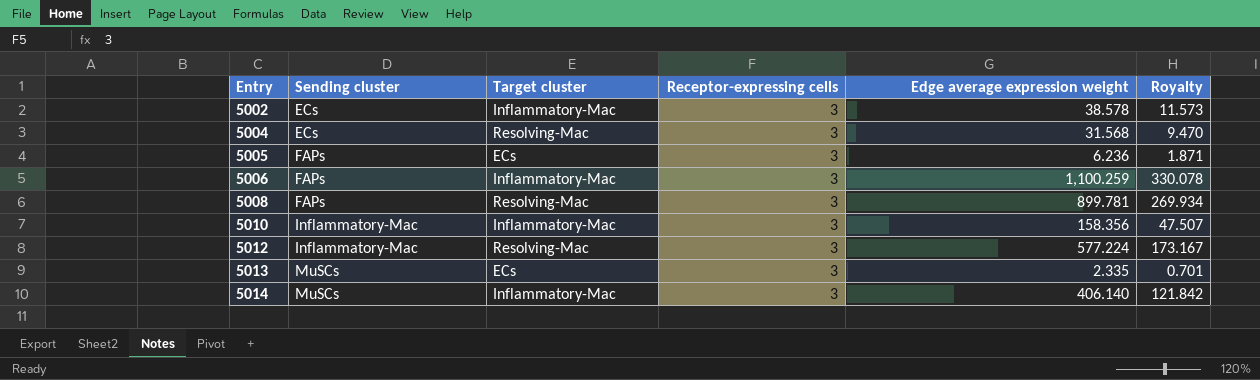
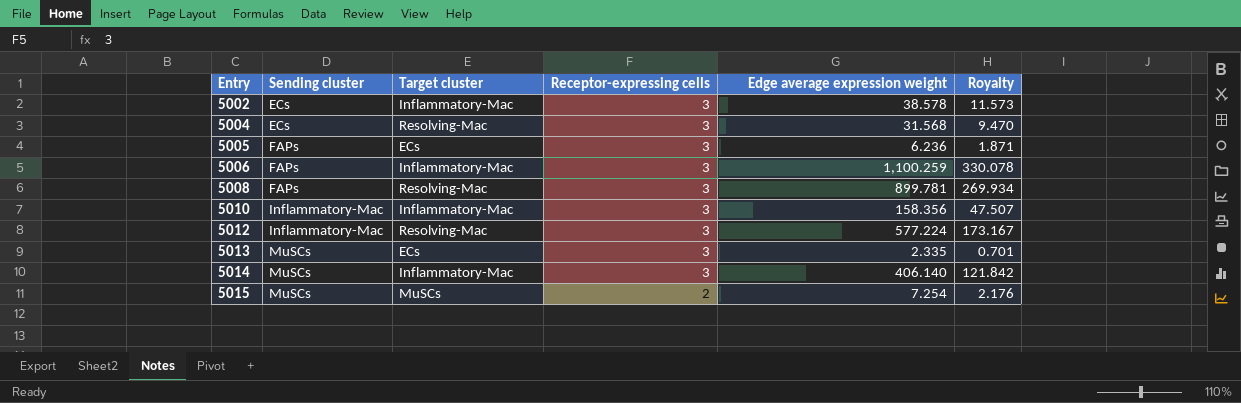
row 5015: none -> MuSCs | MuSCs | 2 | 7.254 | 2.176

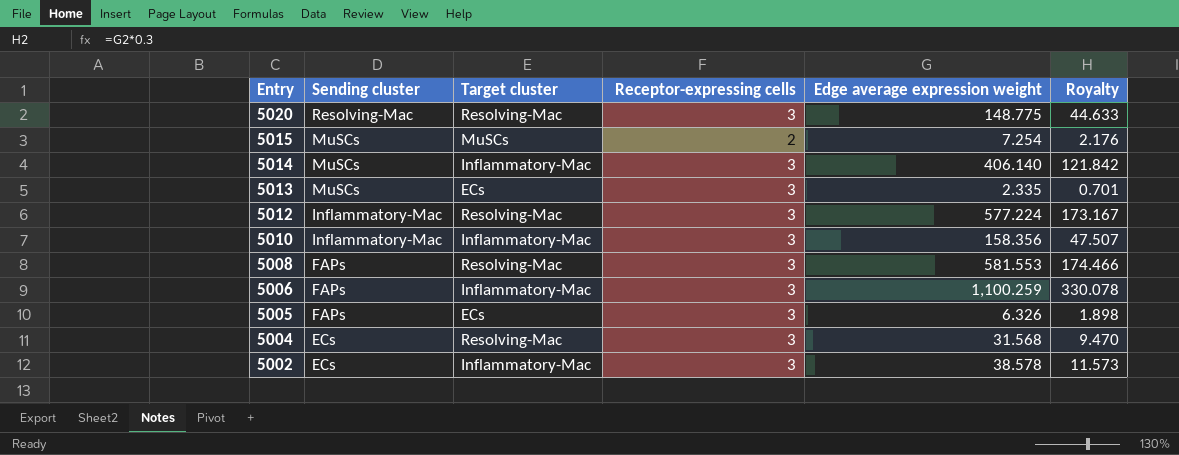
row order: Entry ascending -> Entry descending
row 5020: none -> Resolving-Mac | Resolving-Mac | 3 | 148.775 | 44.633
5008 | Edge average expression weight: 899.781 -> 581.553
5008 | Royalty: 269.934 -> 174.466
5005 | Edge average expression weight: 6.236 -> 6.326
5005 | Royalty: 1.871 -> 1.898

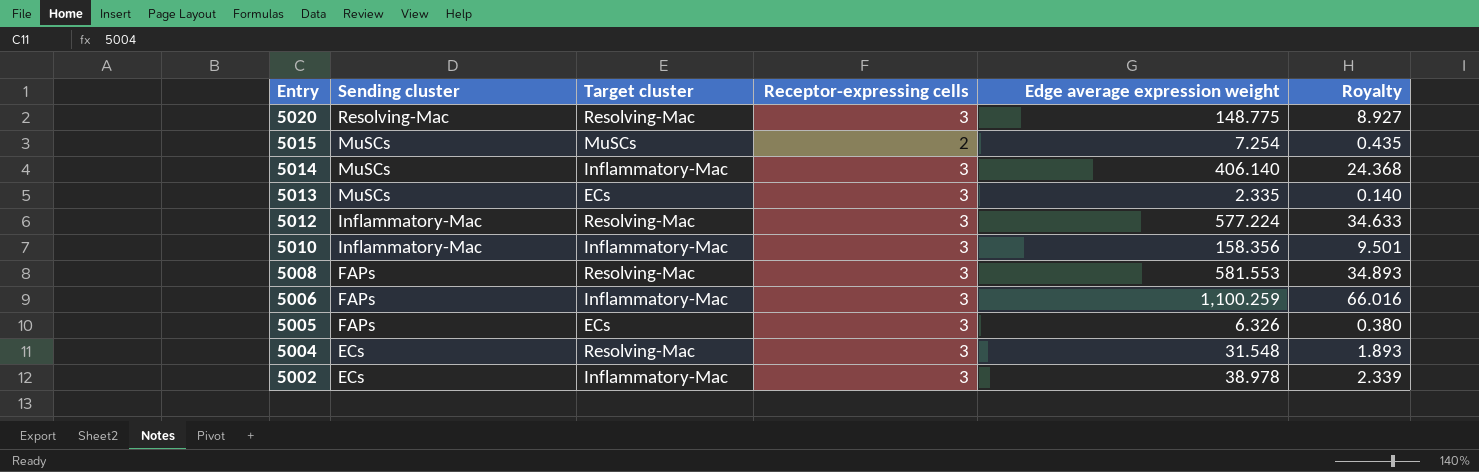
column Royalty | formula: [Edge average expression weight] * 0.3 -> [Edge average expression weight] * 0.06
5004 | Edge average expression weight: 31.568 -> 31.548
5002 | Edge average expression weight: 38.578 -> 38.978

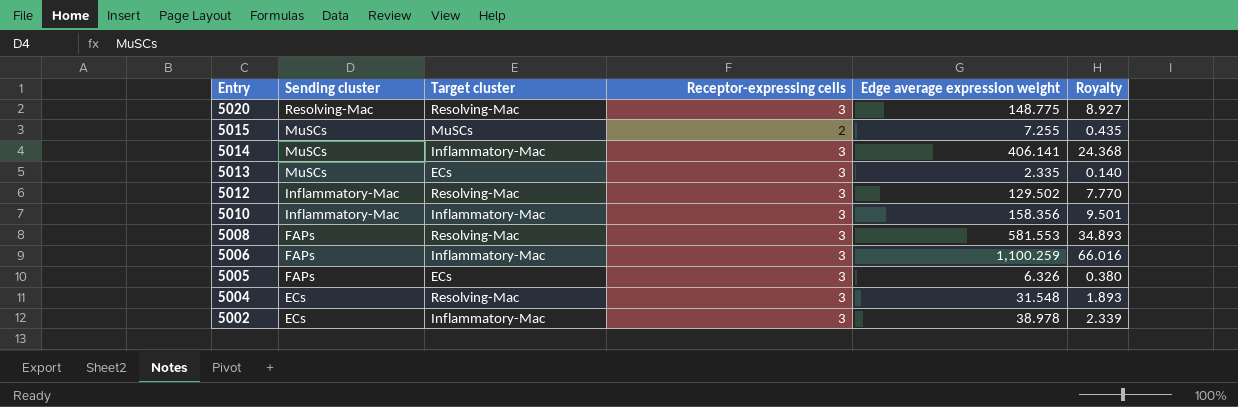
5015 | Edge average expression weight: 7.254 -> 7.255
5014 | Edge average expression weight: 406.140 -> 406.141
5012 | Edge average expression weight: 577.224 -> 129.502
5012 | Royalty: 34.633 -> 7.770

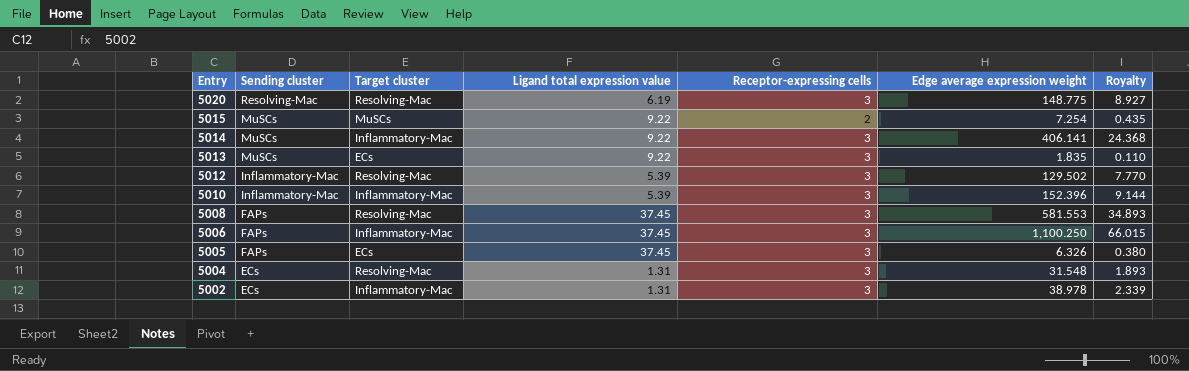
column Ligand total expression value | position: none -> 4
5015 | Edge average expression weight: 7.255 -> 7.254
5013 | Edge average expression weight: 2.335 -> 1.835
5013 | Royalty: 0.140 -> 0.110
5010 | Edge average expression weight: 158.356 -> 152.396
5010 | Royalty: 9.501 -> 9.144
5006 | Edge average expression weight: 1,100.259 -> 1,100.250
5006 | Royalty: 66.016 -> 66.015

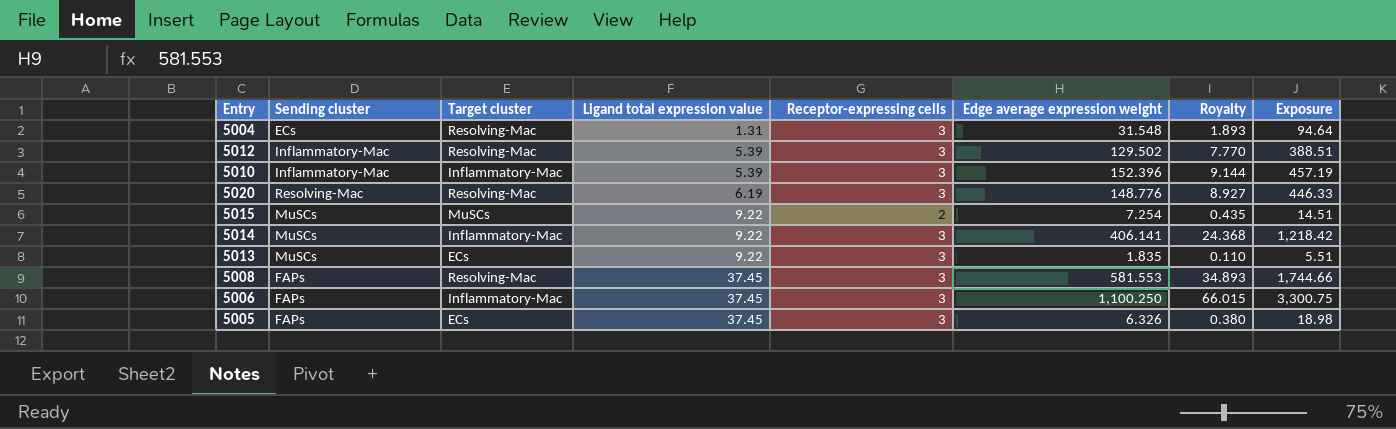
row order: Entry descending -> Ligand total expression value ascending
column Exposure | formula: none -> [Receptor-expressing cells] * [Edge average expression weight]
row 5002: ECs | Inflammatory-Mac | 1.31 | 3 | 38.978 | 2.339 -> none
5020 | Edge average expression weight: 148.775 -> 148.776

